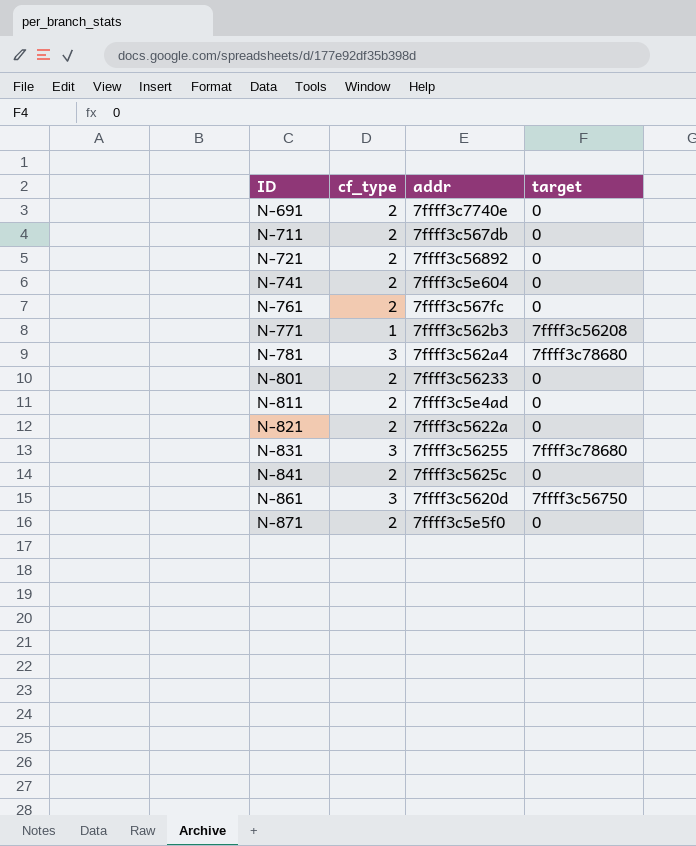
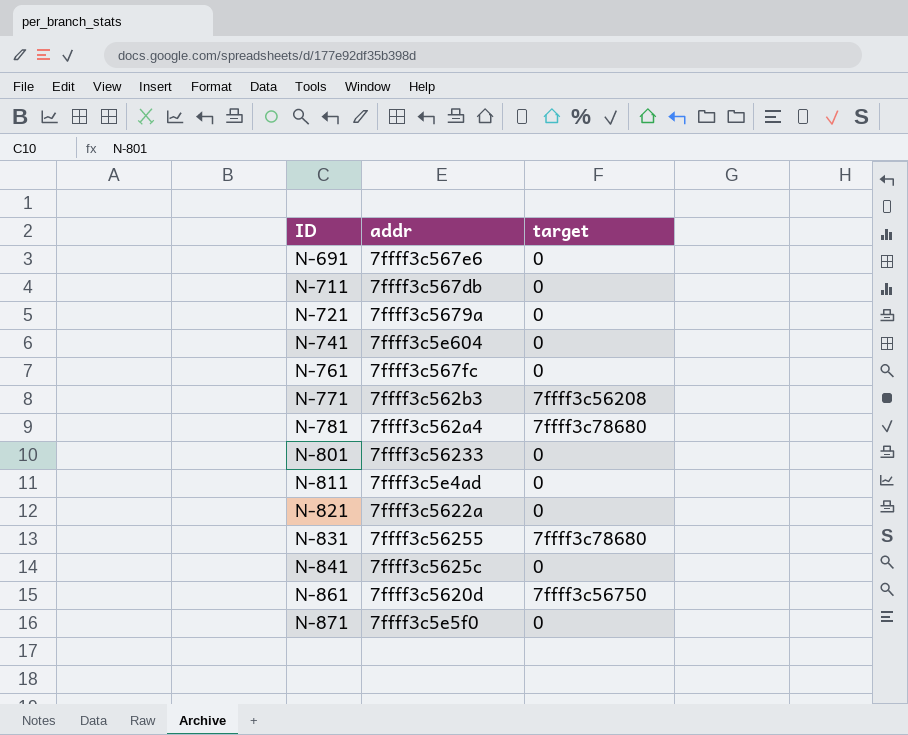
column cf_type | position: 2 -> none
N-691 | addr: 7ffff3c7740e -> 7ffff3c567e6
N-721 | addr: 7ffff3c56892 -> 7ffff3c5679a

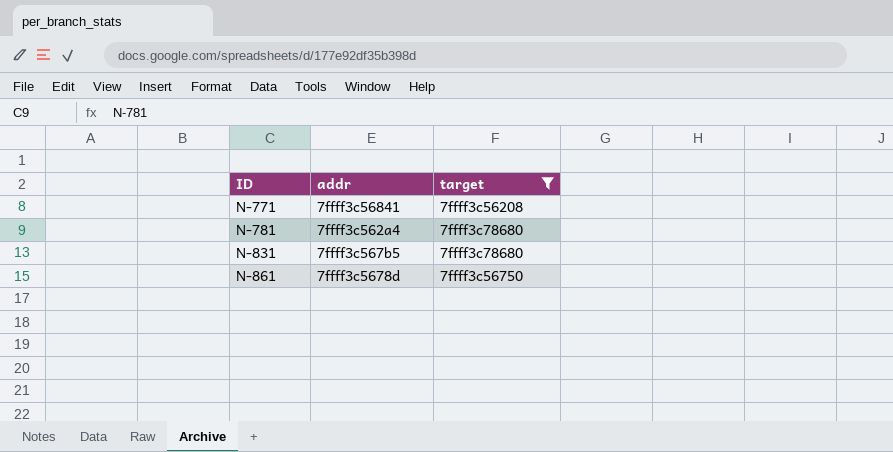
filter: none -> target != 0
N-771 | addr: 7ffff3c562b3 -> 7ffff3c56841
N-831 | addr: 7ffff3c56255 -> 7ffff3c567b5
N-861 | addr: 7ffff3c5620d -> 7ffff3c5678d

